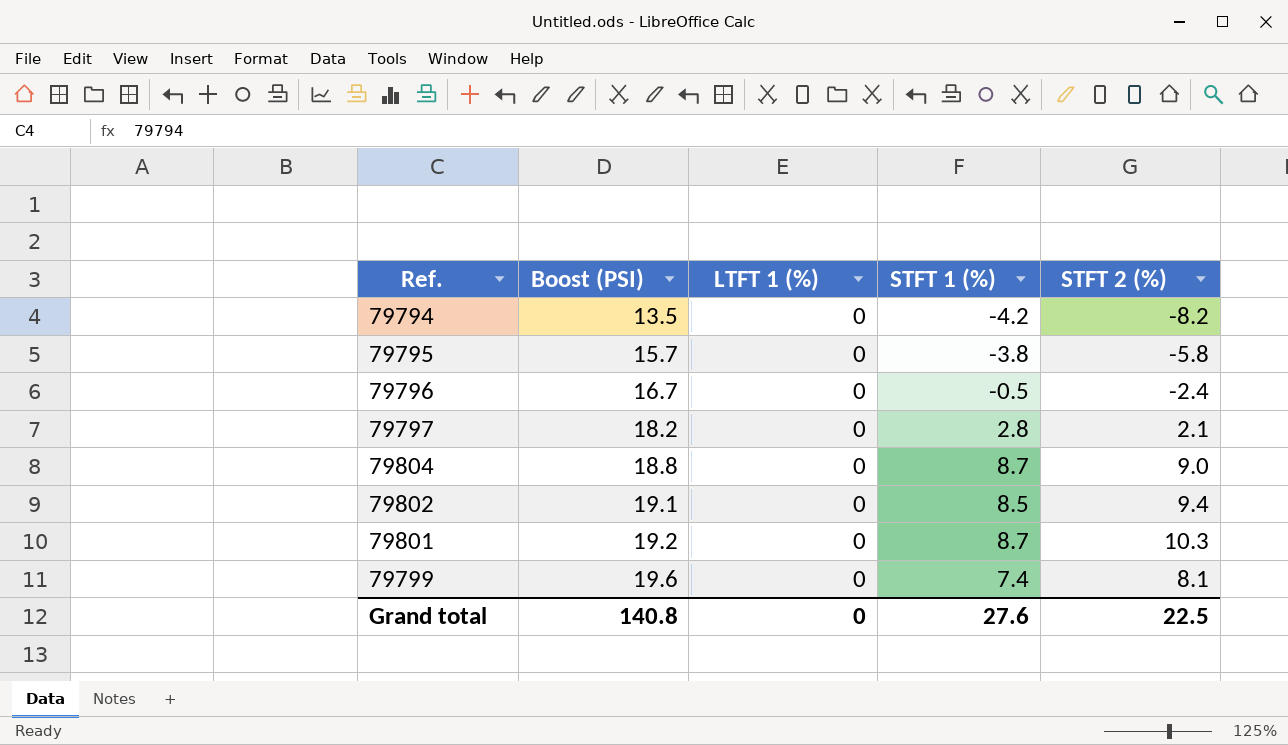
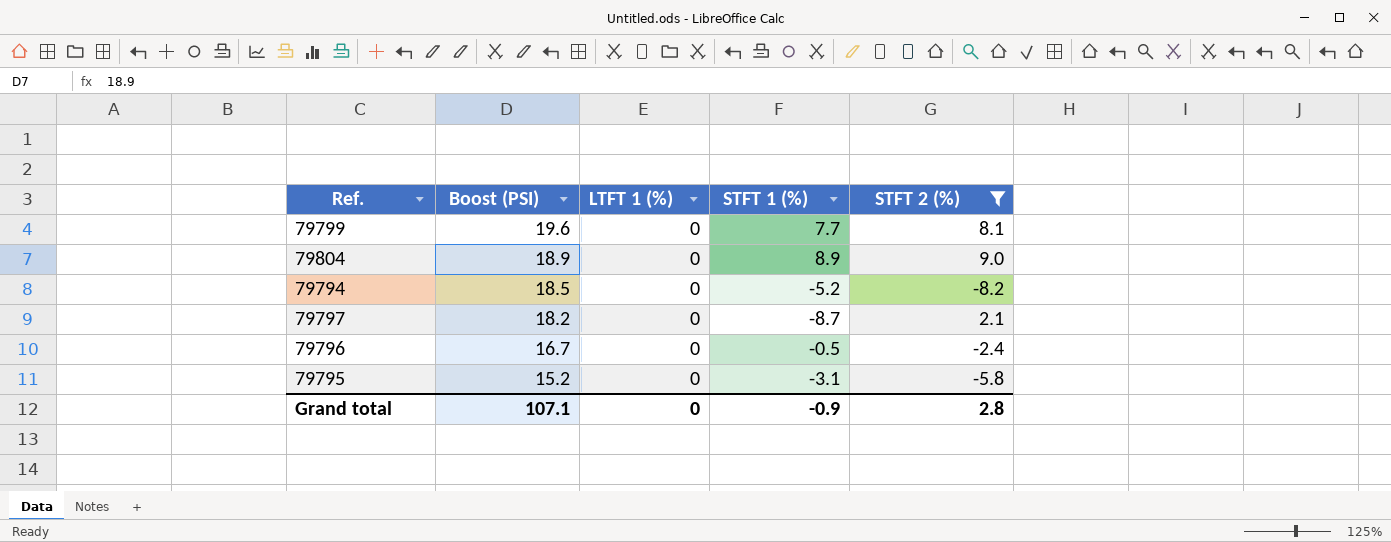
filter: none -> STFT 2 (%) <= 9.0
row order: Boost (PSI) ascending -> Boost (PSI) descending
79799 | STFT 1 (%): 7.4 -> 7.7
79804 | Boost (PSI): 18.8 -> 18.9
79804 | STFT 1 (%): 8.7 -> 8.9
79794 | Boost (PSI): 13.5 -> 18.5
79794 | STFT 1 (%): -4.2 -> -5.2
79797 | STFT 1 (%): 2.8 -> -8.7
79795 | Boost (PSI): 15.7 -> 15.2
79795 | STFT 1 (%): -3.8 -> -3.1
Grand total | Boost (PSI): 140.8 -> 107.1
Grand total | STFT 1 (%): 27.6 -> -0.9
Grand total | STFT 2 (%): 22.5 -> 2.8

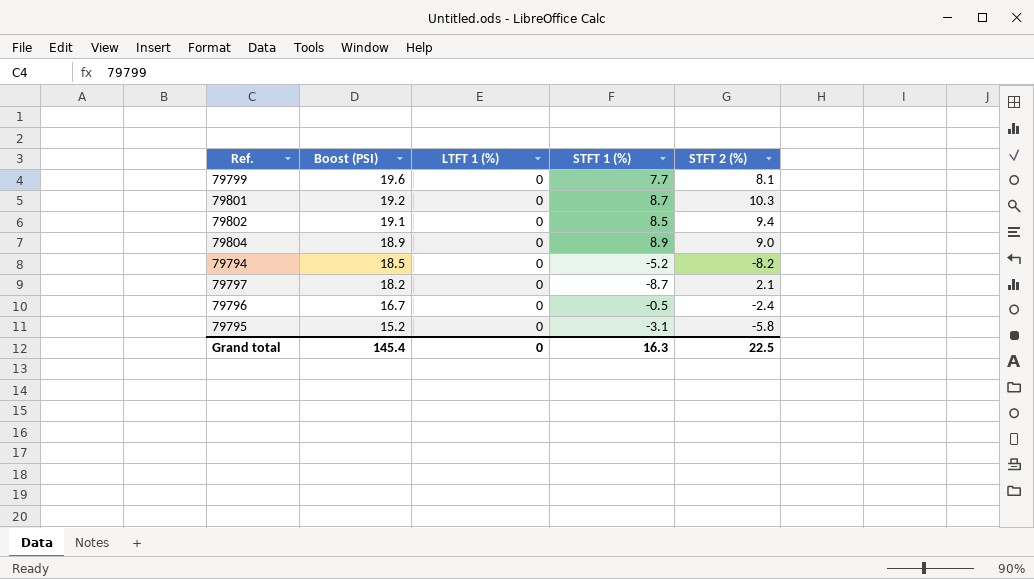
filter: STFT 2 (%) <= 9.0 -> none
Grand total | Boost (PSI): 107.1 -> 145.4
Grand total | STFT 1 (%): -0.9 -> 16.3
Grand total | STFT 2 (%): 2.8 -> 22.5

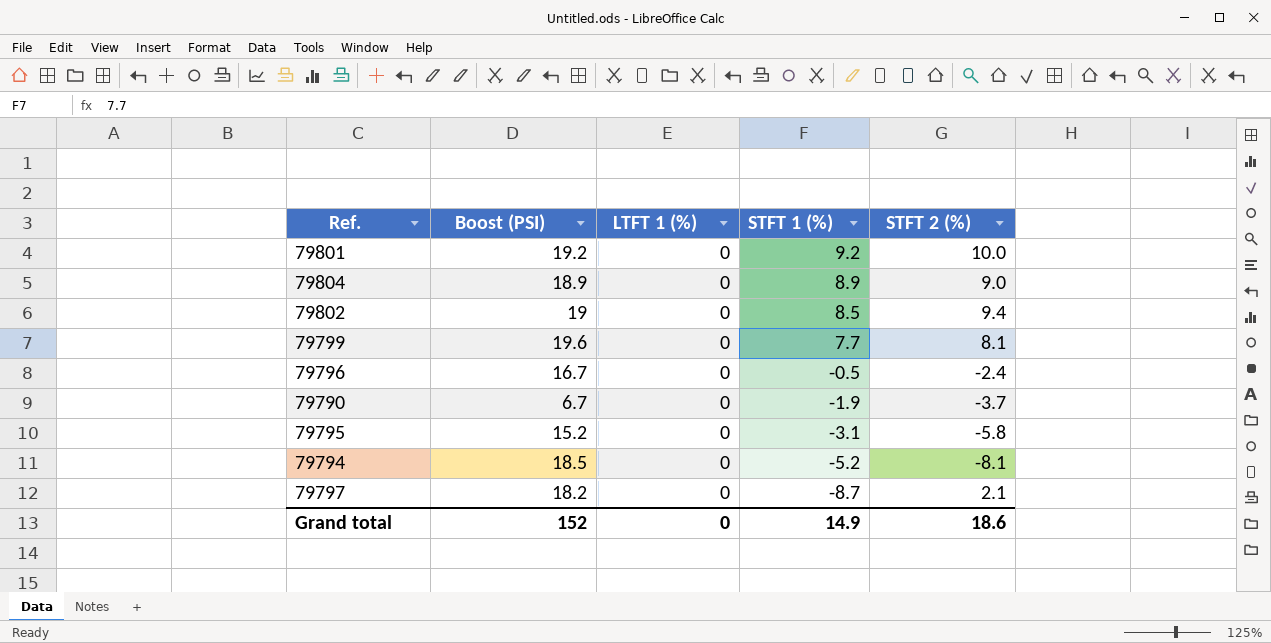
row order: Boost (PSI) descending -> STFT 1 (%) descending
79801 | STFT 1 (%): 8.7 -> 9.2
79801 | STFT 2 (%): 10.3 -> 10.0
79802 | Boost (PSI): 19.1 -> 19
row 79790: none -> 6.7 | 0 | -1.9 | -3.7
79794 | STFT 2 (%): -8.2 -> -8.1
Grand total | Boost (PSI): 145.4 -> 152
Grand total | STFT 1 (%): 16.3 -> 14.9
Grand total | STFT 2 (%): 22.5 -> 18.6

